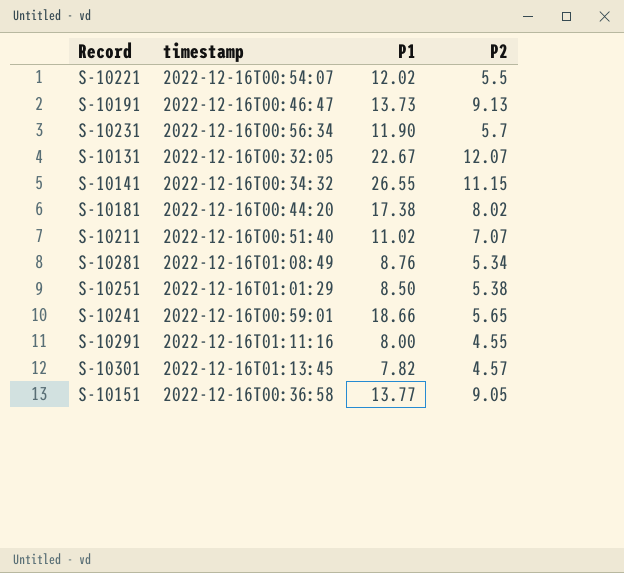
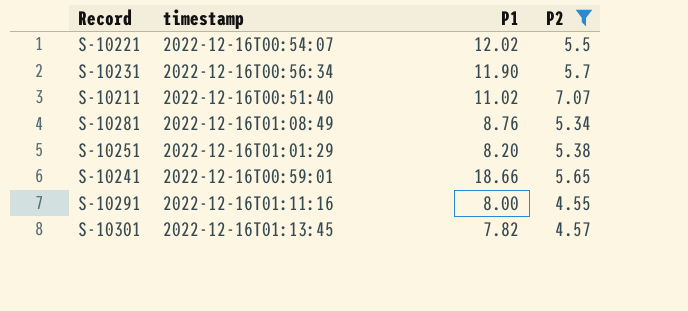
filter: none -> P2 <= 7.07
S-10251 | P1: 8.50 -> 8.20

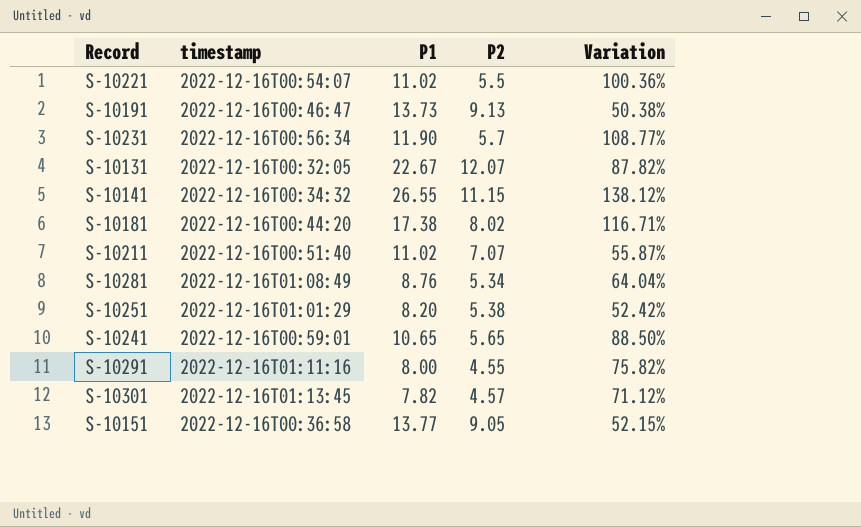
filter: P2 <= 7.07 -> none
column Variation | formula: none -> ([P1] - [P2]) / [P2]
S-10221 | P1: 12.02 -> 11.02
S-10241 | P1: 18.66 -> 10.65

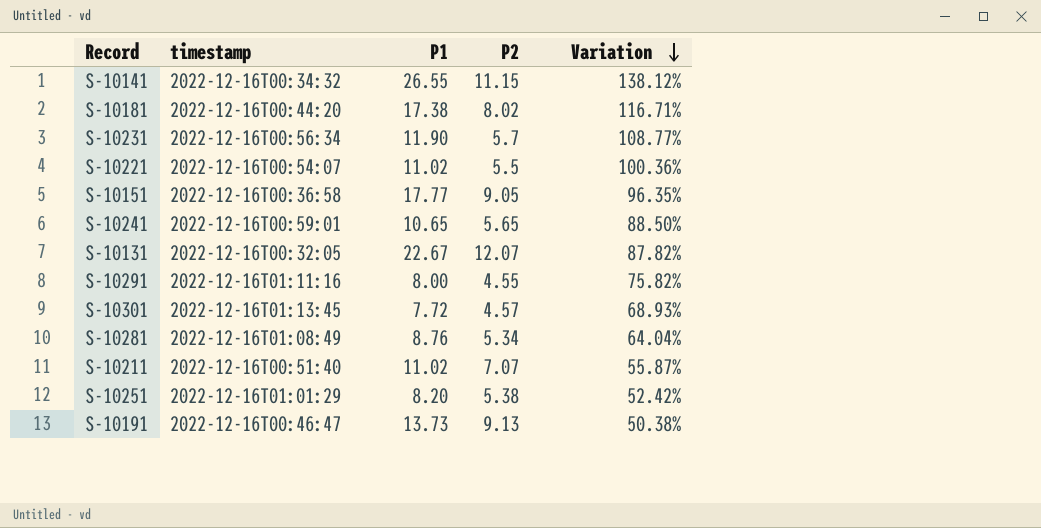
row order: none -> Variation descending
S-10151 | P1: 13.77 -> 17.77
S-10151 | Variation: 52.15% -> 96.35%
S-10301 | P1: 7.82 -> 7.72
S-10301 | Variation: 71.12% -> 68.93%

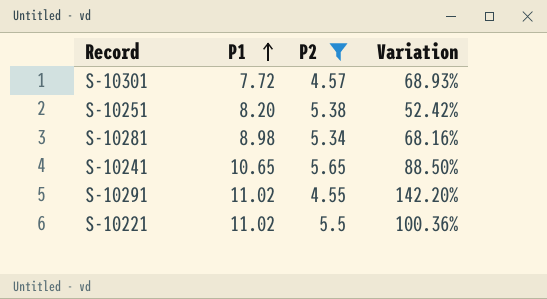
filter: none -> P2 <= 5.65
row order: Variation descending -> P1 ascending
column timestamp | position: 2 -> none
S-10281 | P1: 8.76 -> 8.98
S-10281 | Variation: 64.04% -> 68.16%
S-10291 | P1: 8.00 -> 11.02
S-10291 | Variation: 75.82% -> 142.20%

